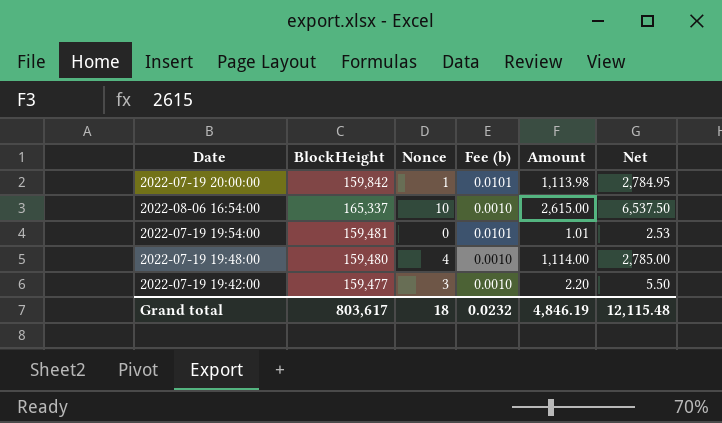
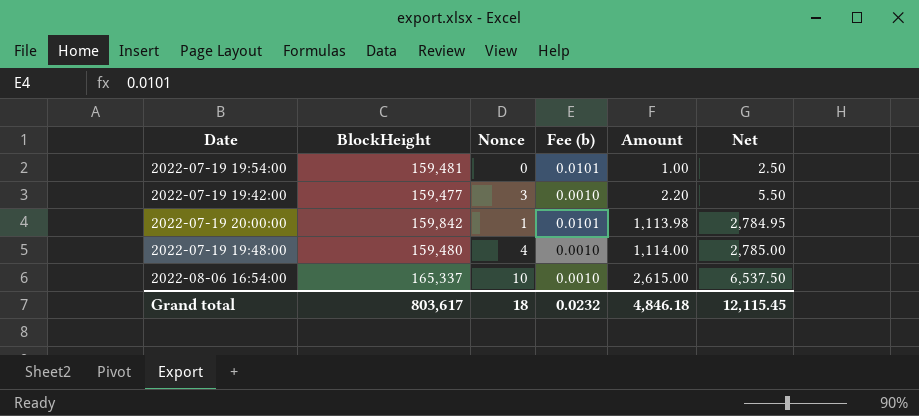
row order: none -> Amount ascending
2022-07-19 19:54:00 | Amount: 1.01 -> 1.00
2022-07-19 19:54:00 | Net: 2.53 -> 2.50
Grand total | Amount: 4,846.19 -> 4,846.18
Grand total | Net: 12,115.48 -> 12,115.45

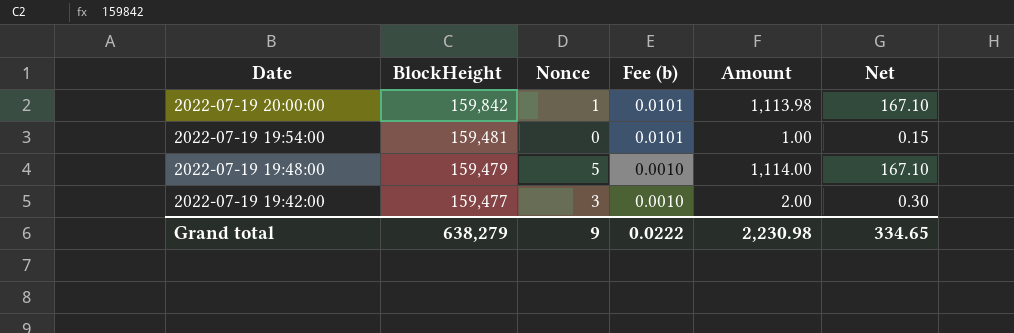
row order: Amount ascending -> Date descending
column Net | formula: [Amount] * 2.5 -> [Amount] * 0.15
row 2022-08-06 16:54:00: 165,337 | 10 | 0.0010 | 2,615.00 | 6,537.50 -> none
2022-07-19 19:48:00 | BlockHeight: 159,480 -> 159,479
2022-07-19 19:48:00 | Nonce: 4 -> 5
2022-07-19 19:42:00 | Amount: 2.20 -> 2.00
Grand total | BlockHeight: 803,617 -> 638,279
Grand total | Nonce: 18 -> 9
Grand total | Fee (b): 0.0232 -> 0.0222
Grand total | Amount: 4,846.18 -> 2,230.98
Grand total | Net: 12,115.45 -> 334.65

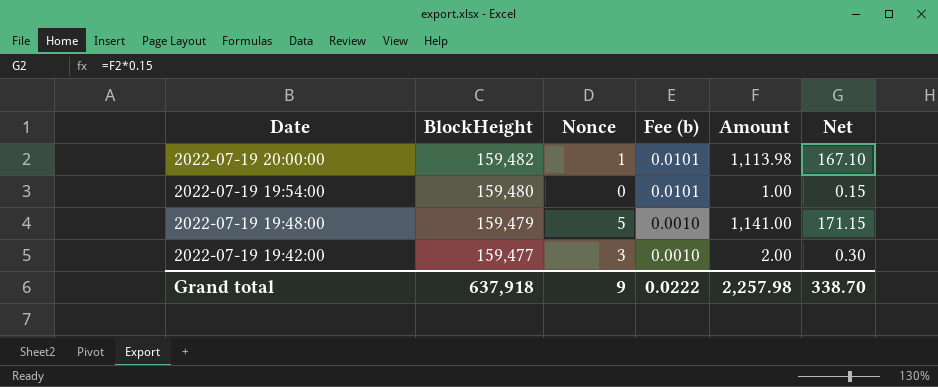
2022-07-19 20:00:00 | BlockHeight: 159,842 -> 159,482
2022-07-19 19:54:00 | BlockHeight: 159,481 -> 159,480
2022-07-19 19:48:00 | Amount: 1,114.00 -> 1,141.00
2022-07-19 19:48:00 | Net: 167.10 -> 171.15
Grand total | BlockHeight: 638,279 -> 637,918
Grand total | Amount: 2,230.98 -> 2,257.98
Grand total | Net: 334.65 -> 338.70

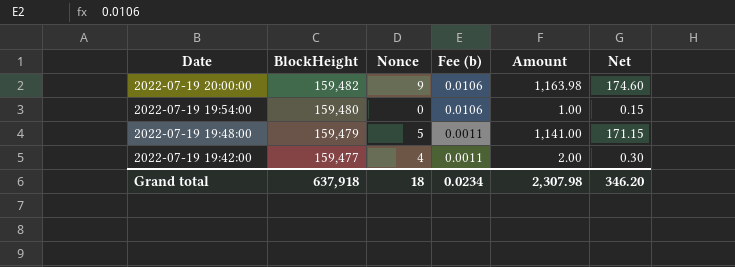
2022-07-19 20:00:00 | Nonce: 1 -> 9
2022-07-19 20:00:00 | Fee (b): 0.0101 -> 0.0106
2022-07-19 20:00:00 | Amount: 1,113.98 -> 1,163.98
2022-07-19 20:00:00 | Net: 167.10 -> 174.60
2022-07-19 19:54:00 | Fee (b): 0.0101 -> 0.0106
2022-07-19 19:48:00 | Fee (b): 0.0010 -> 0.0011
2022-07-19 19:42:00 | Nonce: 3 -> 4
2022-07-19 19:42:00 | Fee (b): 0.0010 -> 0.0011
Grand total | Nonce: 9 -> 18
Grand total | Fee (b): 0.0222 -> 0.0234
Grand total | Amount: 2,257.98 -> 2,307.98
Grand total | Net: 338.70 -> 346.20

